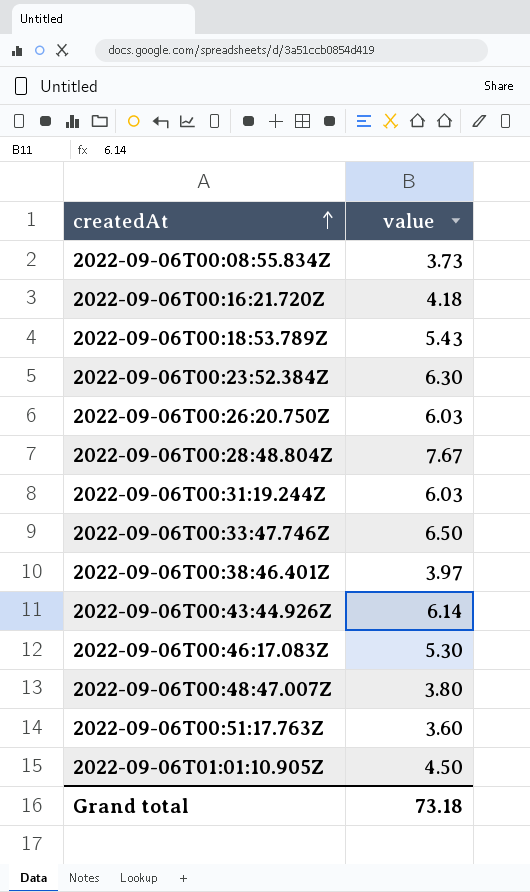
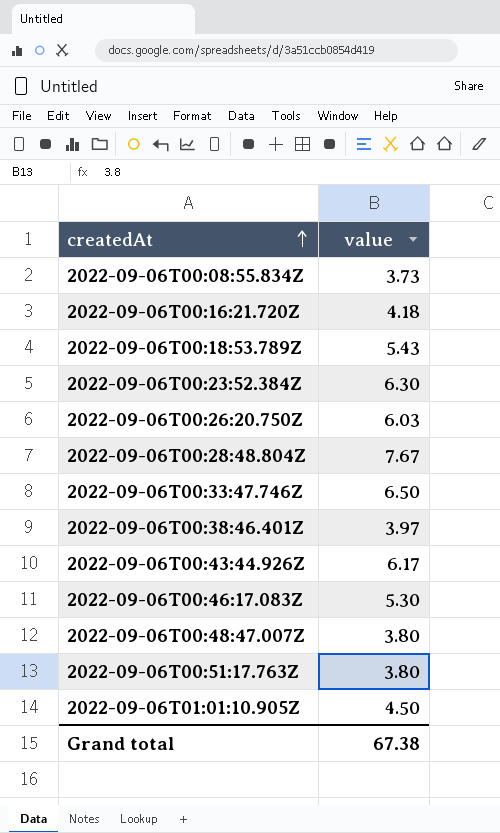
row 2022-09-06T00:31:19.244Z: 6.03 -> none
2022-09-06T00:43:44.926Z | value: 6.14 -> 6.17
2022-09-06T00:51:17.763Z | value: 3.60 -> 3.80
Grand total | value: 73.18 -> 67.38

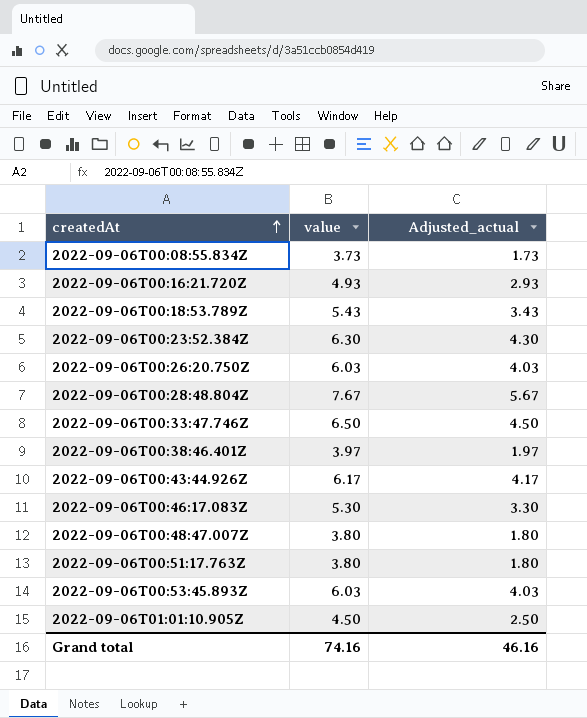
column Adjusted_actual | formula: none -> [value] - 2
2022-09-06T00:16:21.720Z | value: 4.18 -> 4.93
row 2022-09-06T00:53:45.893Z: none -> 6.03 | 4.03
Grand total | value: 67.38 -> 74.16

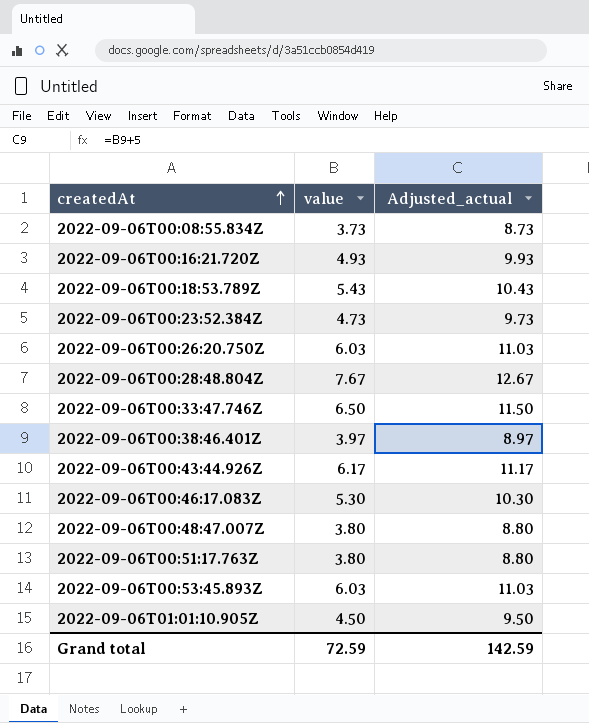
column Adjusted_actual | formula: [value] - 2 -> [value] + 5
2022-09-06T00:23:52.384Z | value: 6.30 -> 4.73
Grand total | value: 74.16 -> 72.59
Grand total | Adjusted_actual: 46.16 -> 142.59

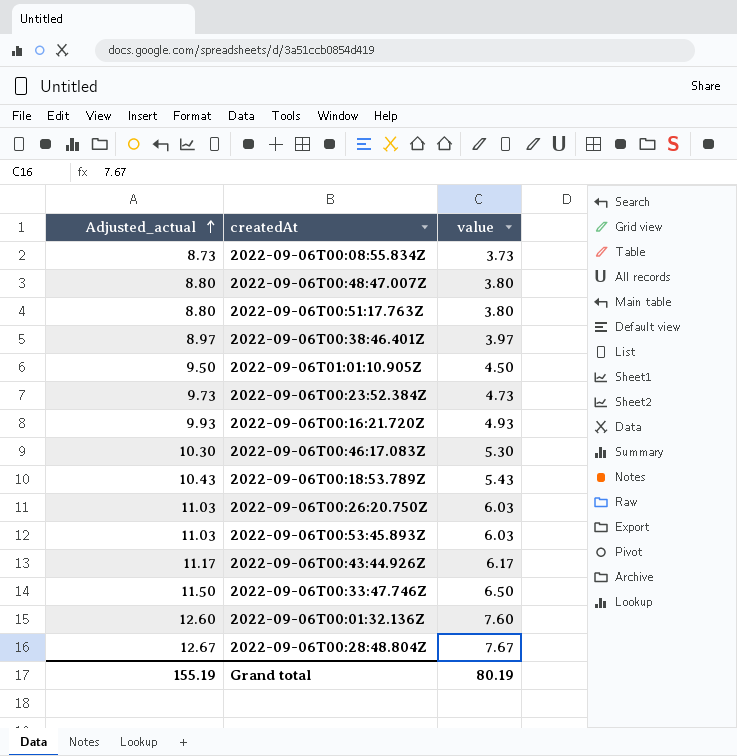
row order: createdAt ascending -> Adjusted_actual ascending
column Adjusted_actual | position: 3 -> 1
row 2022-09-06T00:01:32.136Z: none -> 12.60 | 7.60
Grand total | Adjusted_actual: 142.59 -> 155.19
Grand total | value: 72.59 -> 80.19

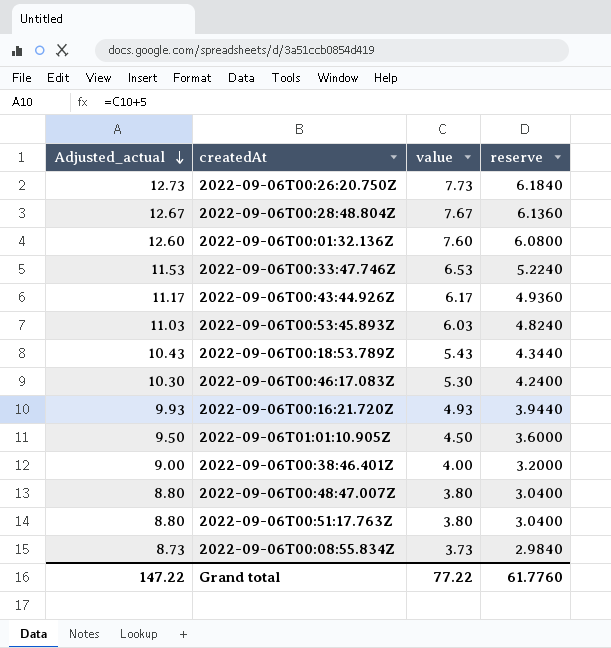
row order: Adjusted_actual ascending -> Adjusted_actual descending
column reserve | formula: none -> [value] * 0.8
row 2022-09-06T00:23:52.384Z: 9.73 | 4.73 -> none
2022-09-06T00:26:20.750Z | Adjusted_actual: 11.03 -> 12.73
2022-09-06T00:26:20.750Z | value: 6.03 -> 7.73
2022-09-06T00:33:47.746Z | Adjusted_actual: 11.50 -> 11.53
2022-09-06T00:33:47.746Z | value: 6.50 -> 6.53
2022-09-06T00:38:46.401Z | Adjusted_actual: 8.97 -> 9.00
2022-09-06T00:38:46.401Z | value: 3.97 -> 4.00
Grand total | Adjusted_actual: 155.19 -> 147.22
Grand total | value: 80.19 -> 77.22

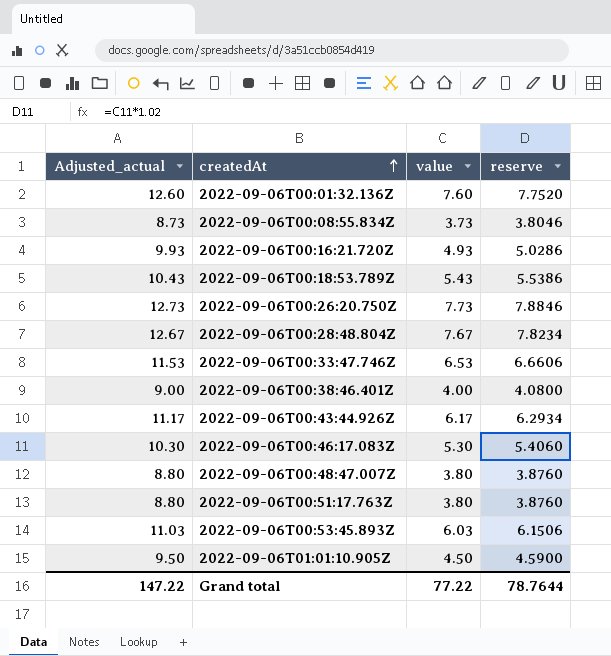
row order: Adjusted_actual descending -> createdAt ascending
column reserve | formula: [value] * 0.8 -> [value] * 1.02
Grand total | reserve: 61.7760 -> 78.7644

